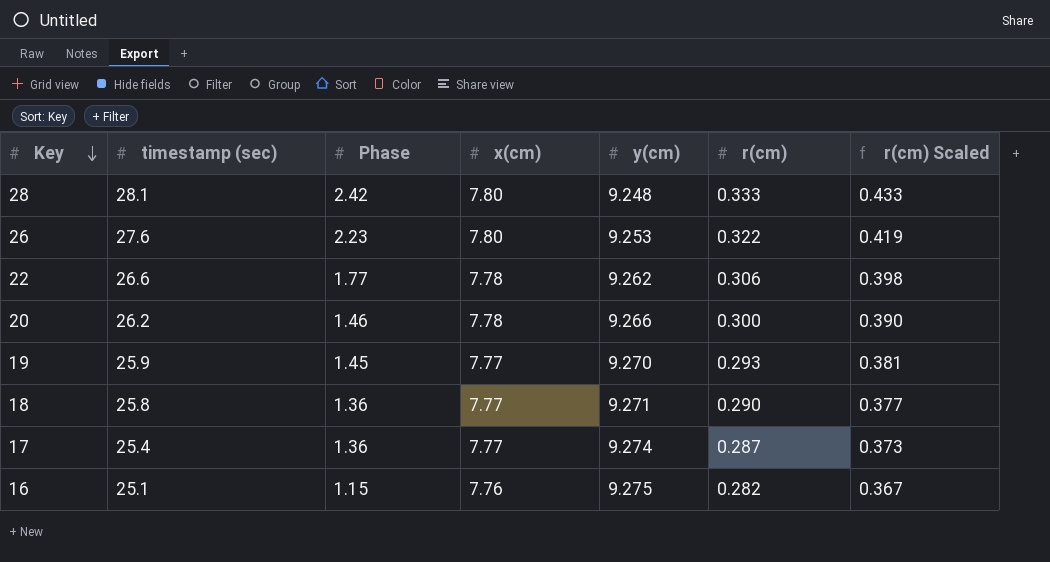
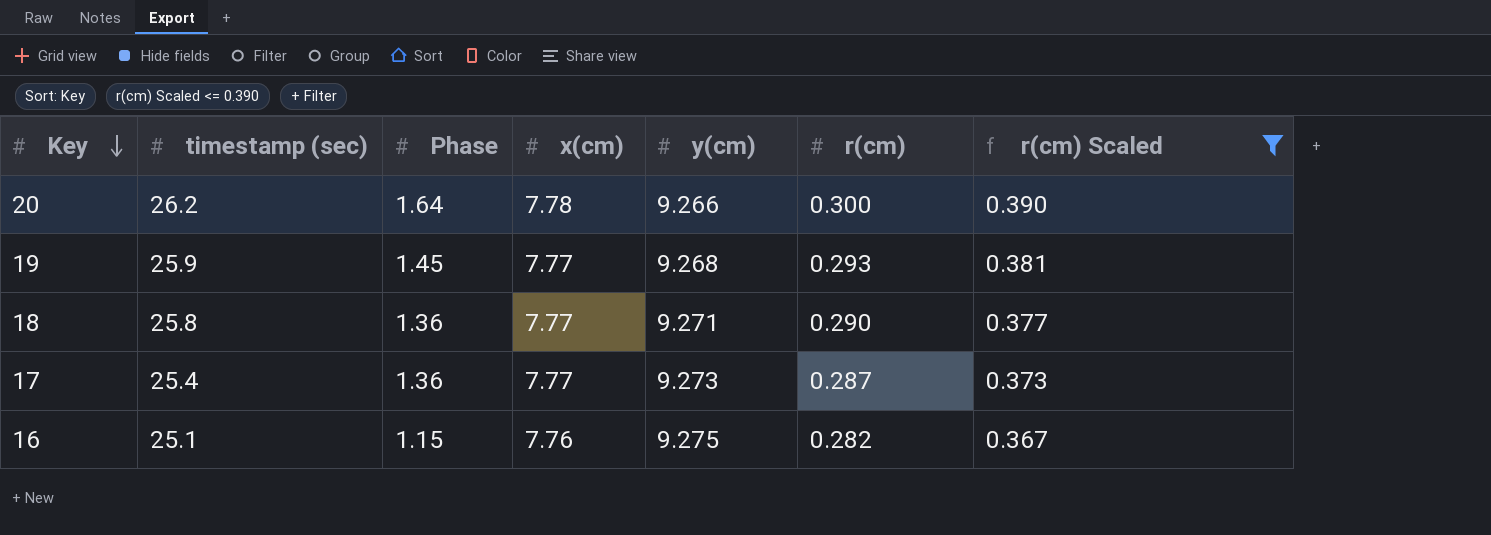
filter: none -> r(cm) Scaled <= 0.390
20 | Phase: 1.46 -> 1.64
19 | y(cm): 9.270 -> 9.268
17 | y(cm): 9.274 -> 9.273

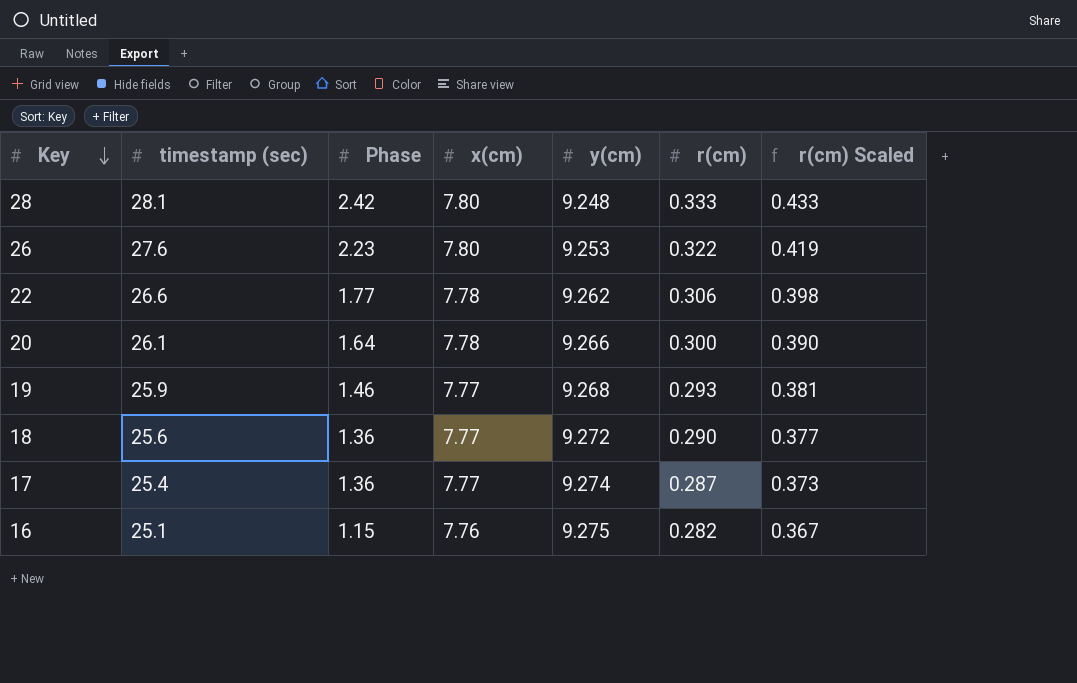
filter: r(cm) Scaled <= 0.390 -> none
20 | timestamp (sec): 26.2 -> 26.1
19 | Phase: 1.45 -> 1.46
18 | timestamp (sec): 25.8 -> 25.6
18 | y(cm): 9.271 -> 9.272
17 | y(cm): 9.273 -> 9.274

